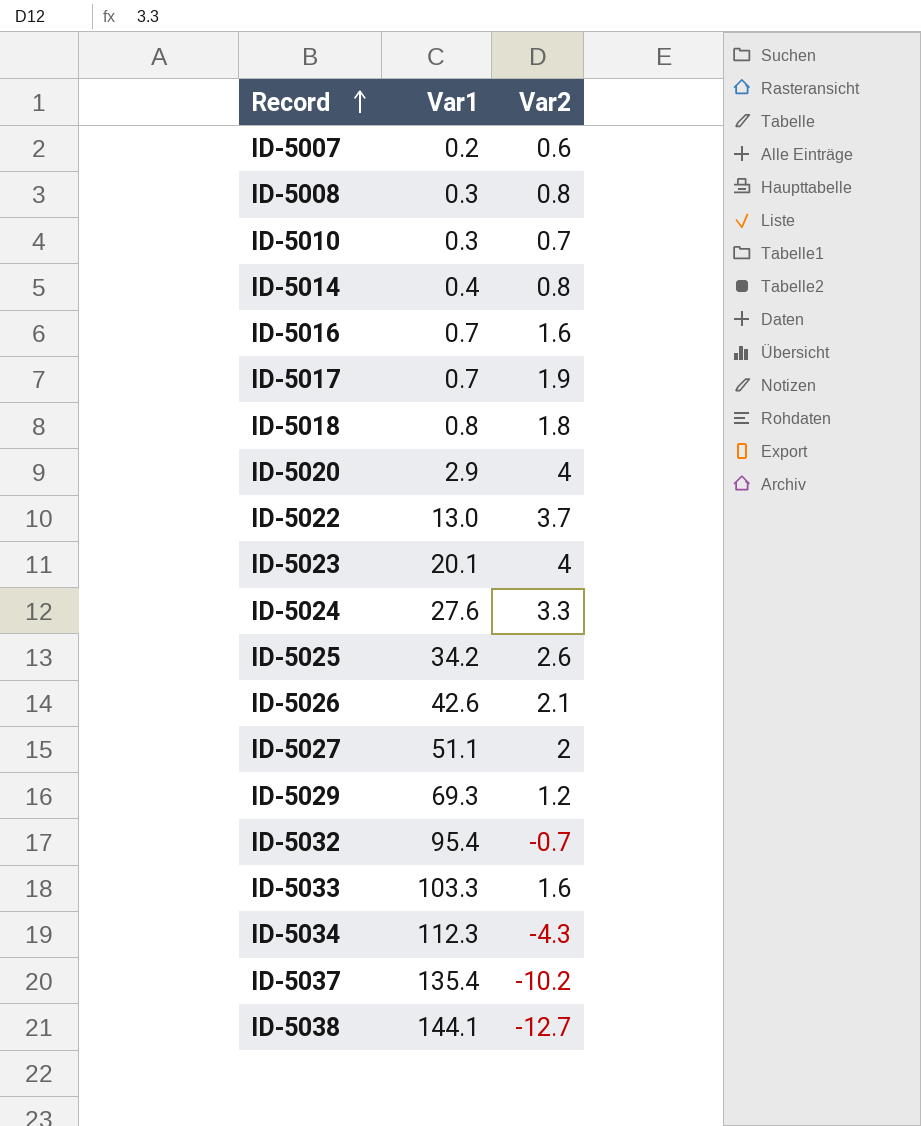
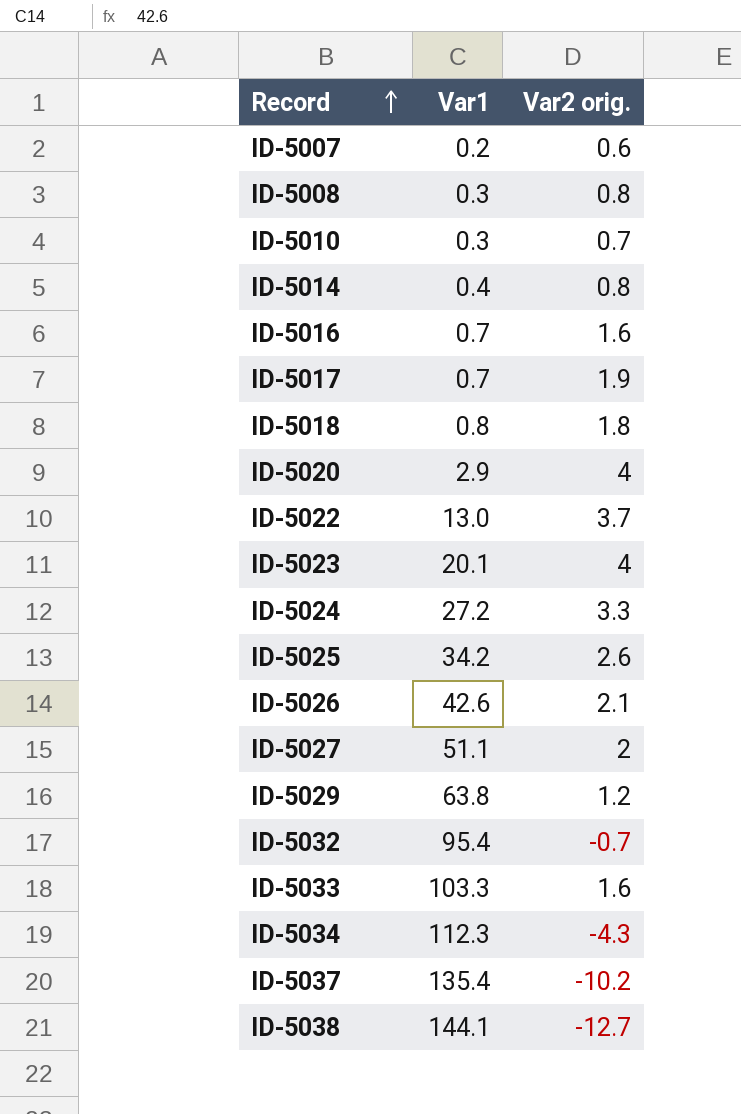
column name: Var2 -> Var2 orig.
ID-5024 | Var1: 27.6 -> 27.2
ID-5029 | Var1: 69.3 -> 63.8

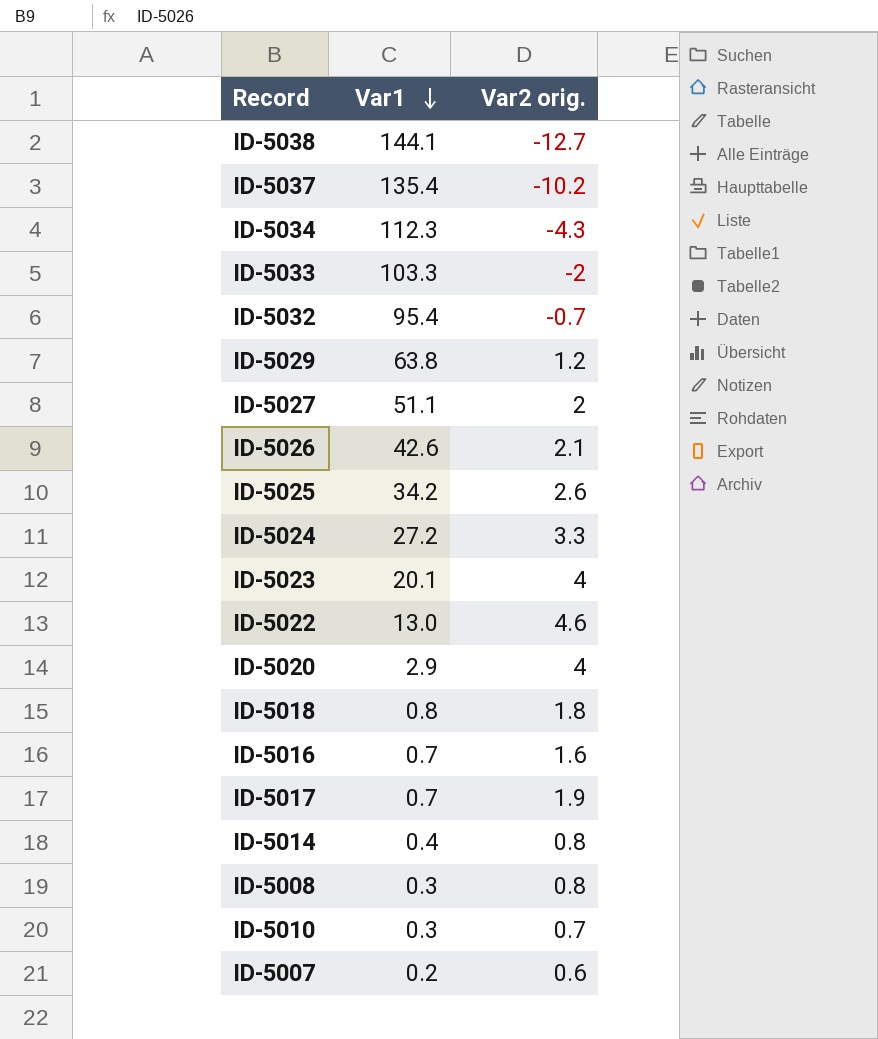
row order: Record ascending -> Var1 descending
ID-5033 | Var2 orig.: 1.6 -> -2
ID-5022 | Var2 orig.: 3.7 -> 4.6

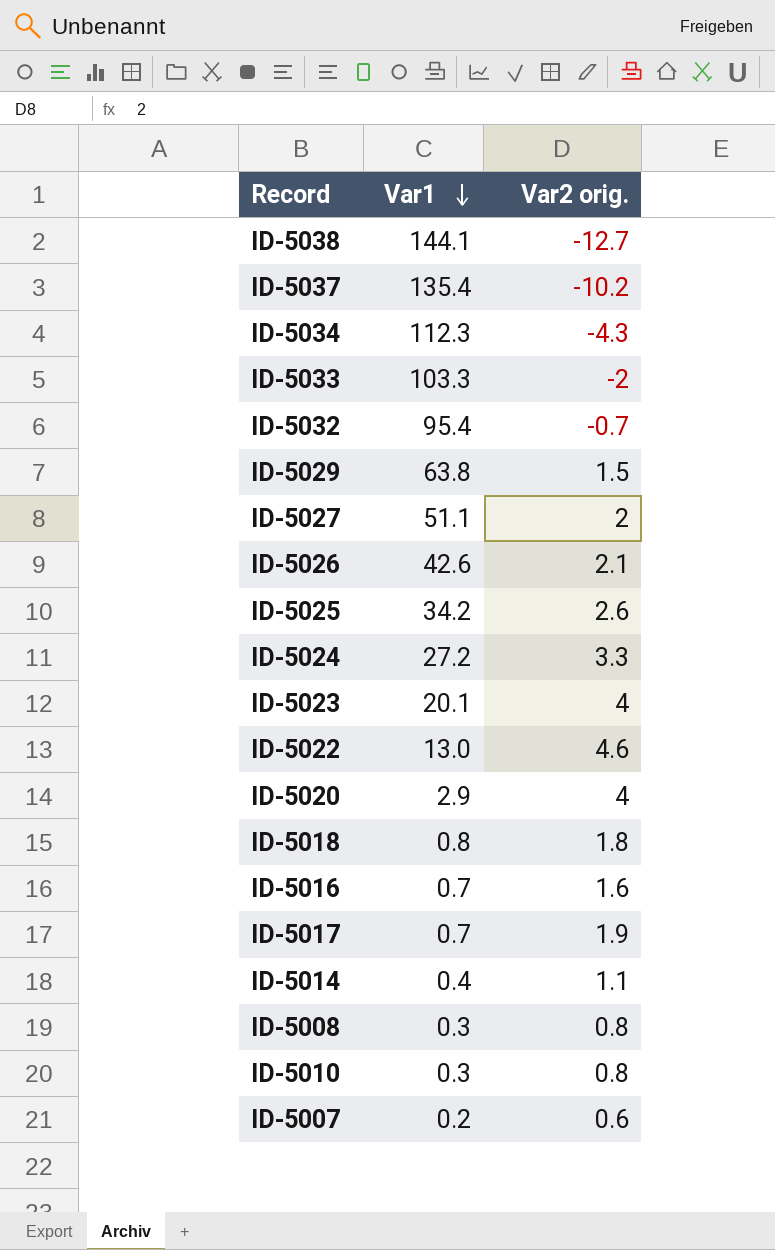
ID-5029 | Var2 orig.: 1.2 -> 1.5
ID-5014 | Var2 orig.: 0.8 -> 1.1
ID-5010 | Var2 orig.: 0.7 -> 0.8

